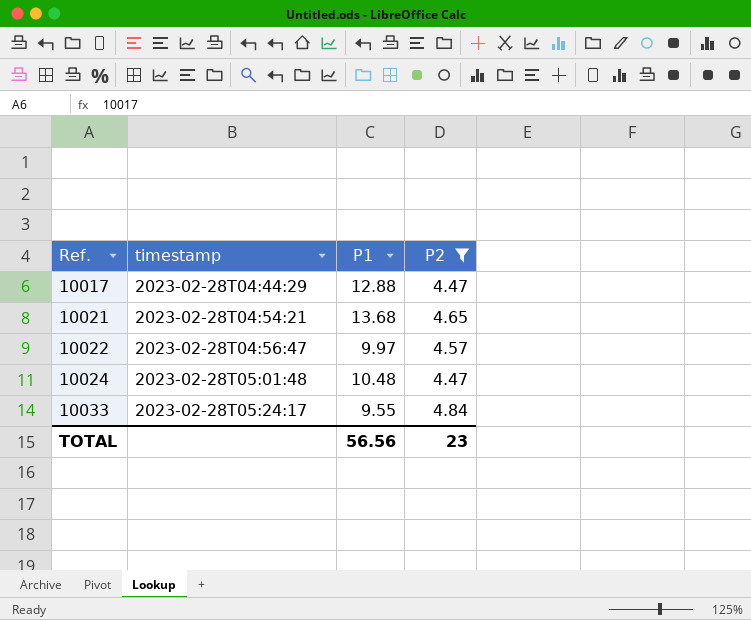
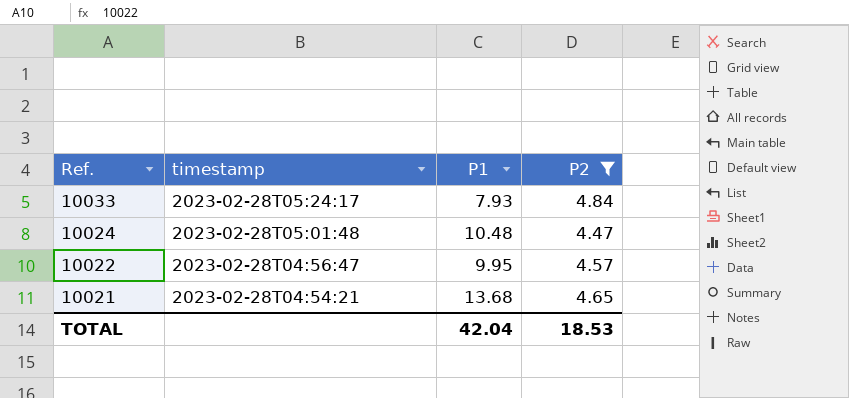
row order: Ref. ascending -> Ref. descending
row 10017: 2023-02-28T04:44:29 | 12.88 | 4.47 -> none
10033 | P1: 9.55 -> 7.93
10022 | P1: 9.97 -> 9.95
TOTAL | P1: 56.56 -> 42.04
TOTAL | P2: 23 -> 18.53

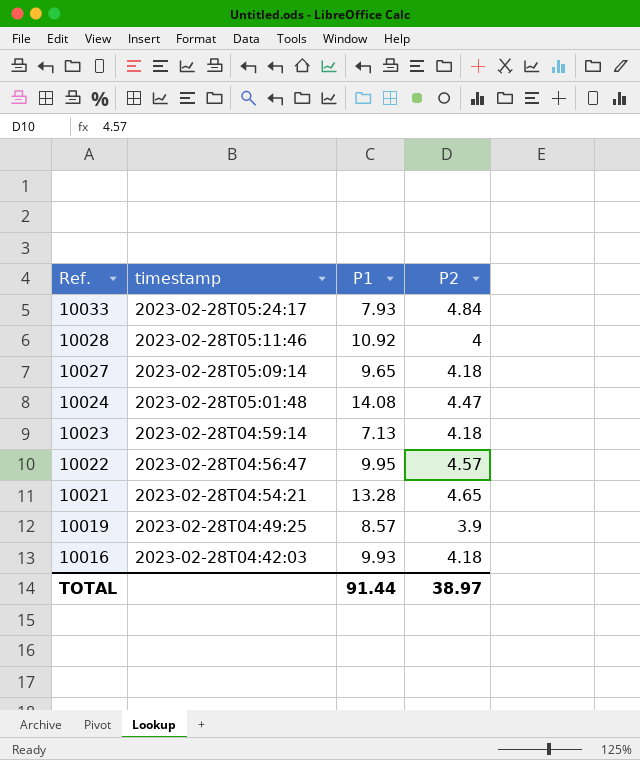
filter: P2 >= 4.47 -> none
10024 | P1: 10.48 -> 14.08
10021 | P1: 13.68 -> 13.28
TOTAL | P1: 42.04 -> 91.44
TOTAL | P2: 18.53 -> 38.97

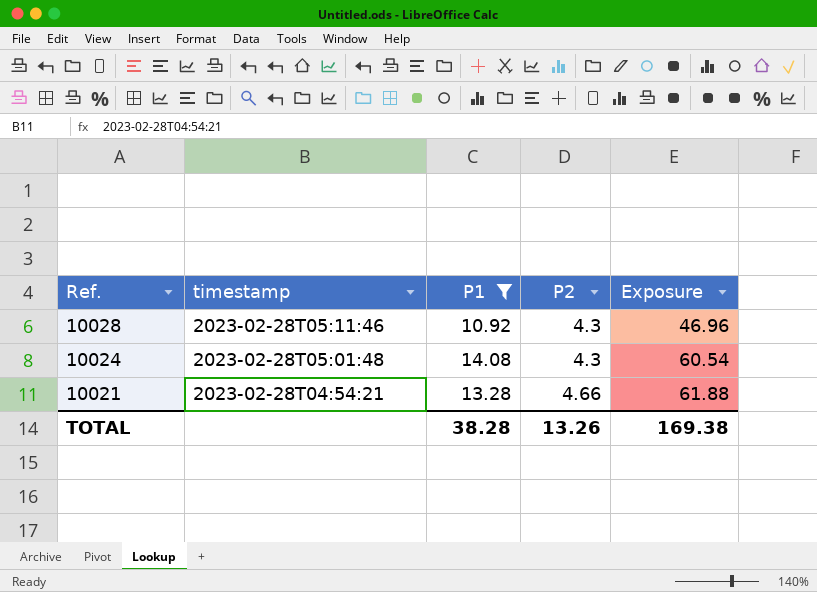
filter: none -> P1 >= 10.92
column Exposure | formula: none -> [P1] * [P2]
10028 | P2: 4 -> 4.3
10024 | P2: 4.47 -> 4.3
10021 | P2: 4.65 -> 4.66
TOTAL | P1: 91.44 -> 38.28
TOTAL | P2: 38.97 -> 13.26

